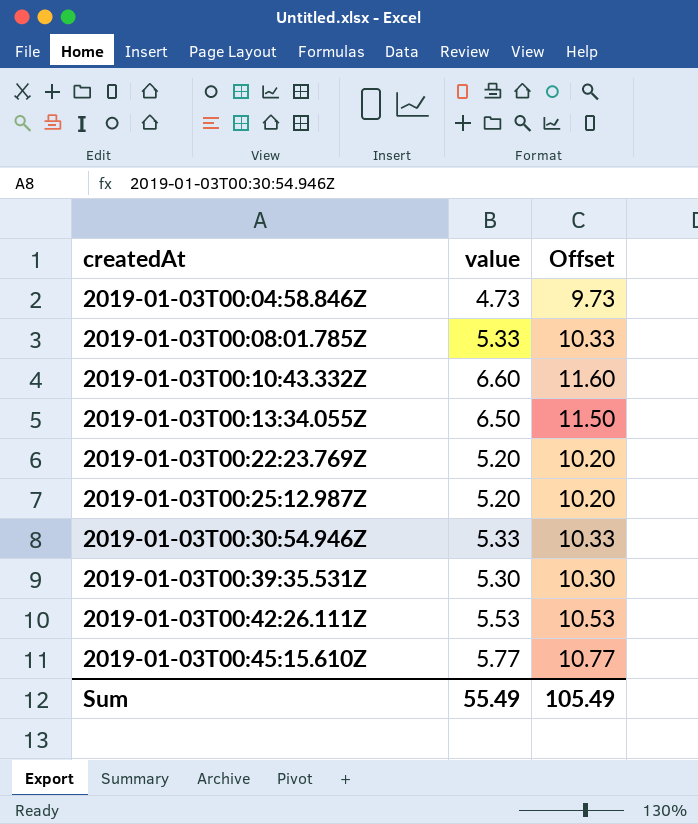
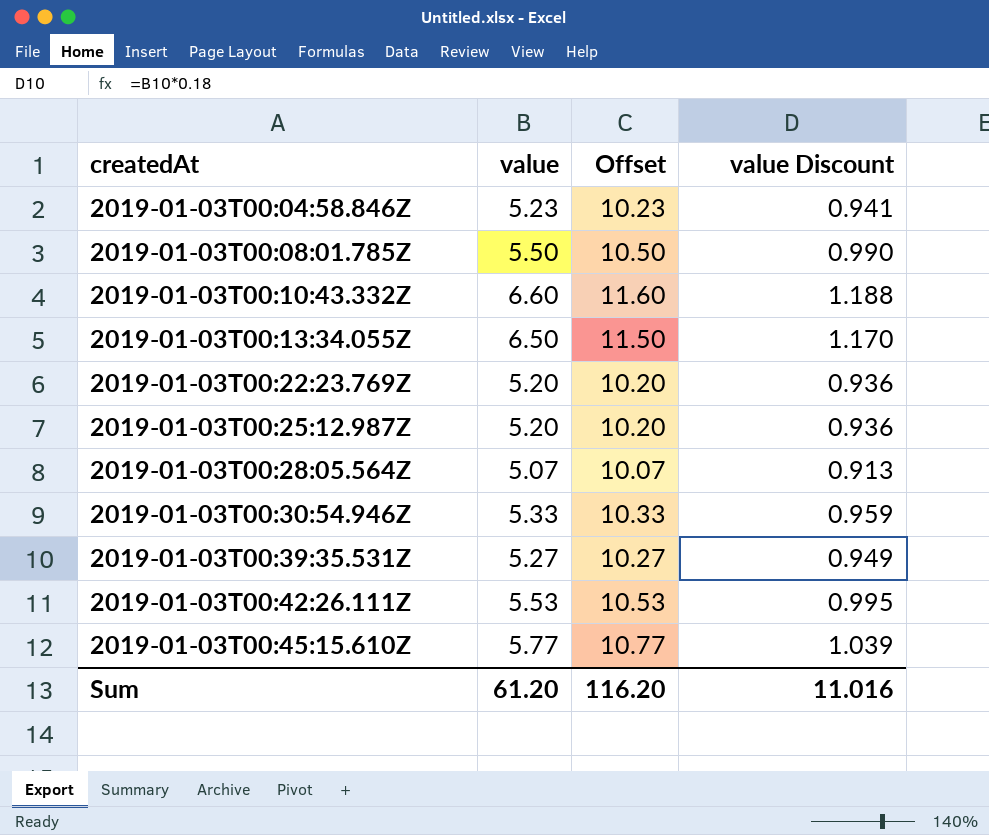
column value Discount | formula: none -> [value] * 0.18
2019-01-03T00:04:58.846Z | value: 4.73 -> 5.23
2019-01-03T00:04:58.846Z | Offset: 9.73 -> 10.23
2019-01-03T00:08:01.785Z | value: 5.33 -> 5.50
2019-01-03T00:08:01.785Z | Offset: 10.33 -> 10.50
row 2019-01-03T00:28:05.564Z: none -> 5.07 | 10.07 | 0.913
2019-01-03T00:39:35.531Z | value: 5.30 -> 5.27
2019-01-03T00:39:35.531Z | Offset: 10.30 -> 10.27
Sum | value: 55.49 -> 61.20
Sum | Offset: 105.49 -> 116.20

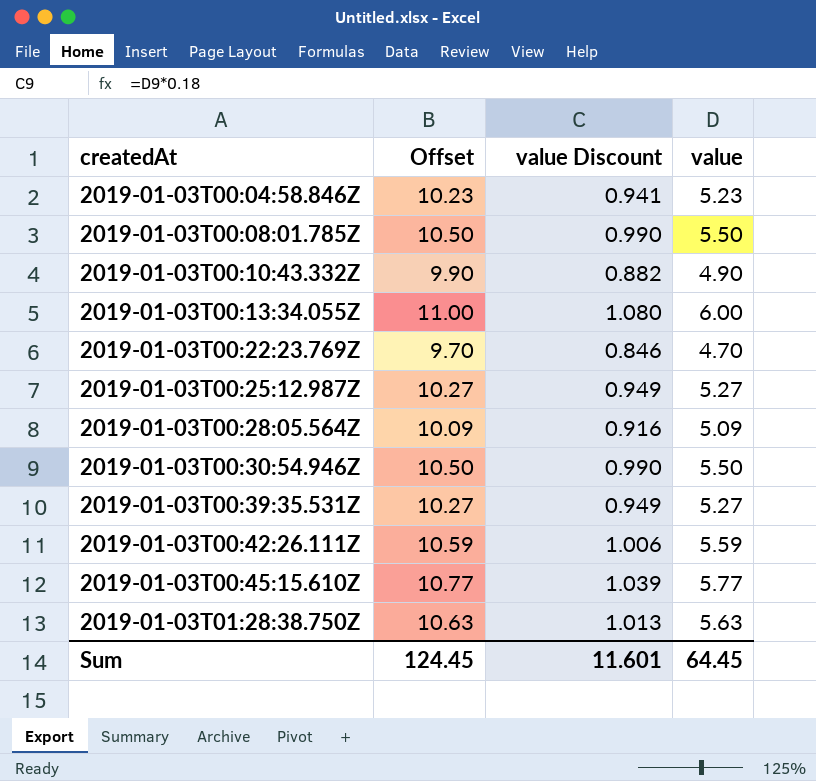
column value | position: 2 -> 4
2019-01-03T00:10:43.332Z | Offset: 11.60 -> 9.90
2019-01-03T00:10:43.332Z | value Discount: 1.188 -> 0.882
2019-01-03T00:10:43.332Z | value: 6.60 -> 4.90
2019-01-03T00:13:34.055Z | Offset: 11.50 -> 11.00
2019-01-03T00:13:34.055Z | value Discount: 1.170 -> 1.080
2019-01-03T00:13:34.055Z | value: 6.50 -> 6.00
2019-01-03T00:22:23.769Z | Offset: 10.20 -> 9.70
2019-01-03T00:22:23.769Z | value Discount: 0.936 -> 0.846
2019-01-03T00:22:23.769Z | value: 5.20 -> 4.70
2019-01-03T00:25:12.987Z | Offset: 10.20 -> 10.27
2019-01-03T00:25:12.987Z | value Discount: 0.936 -> 0.949
2019-01-03T00:25:12.987Z | value: 5.20 -> 5.27
2019-01-03T00:28:05.564Z | Offset: 10.07 -> 10.09
2019-01-03T00:28:05.564Z | value Discount: 0.913 -> 0.916
2019-01-03T00:28:05.564Z | value: 5.07 -> 5.09
2019-01-03T00:30:54.946Z | Offset: 10.33 -> 10.50
2019-01-03T00:30:54.946Z | value Discount: 0.959 -> 0.990
2019-01-03T00:30:54.946Z | value: 5.33 -> 5.50
2019-01-03T00:42:26.111Z | Offset: 10.53 -> 10.59
2019-01-03T00:42:26.111Z | value Discount: 0.995 -> 1.006
2019-01-03T00:42:26.111Z | value: 5.53 -> 5.59
row 2019-01-03T01:28:38.750Z: none -> 10.63 | 1.013 | 5.63
Sum | Offset: 116.20 -> 124.45
Sum | value Discount: 11.016 -> 11.601
Sum | value: 61.20 -> 64.45

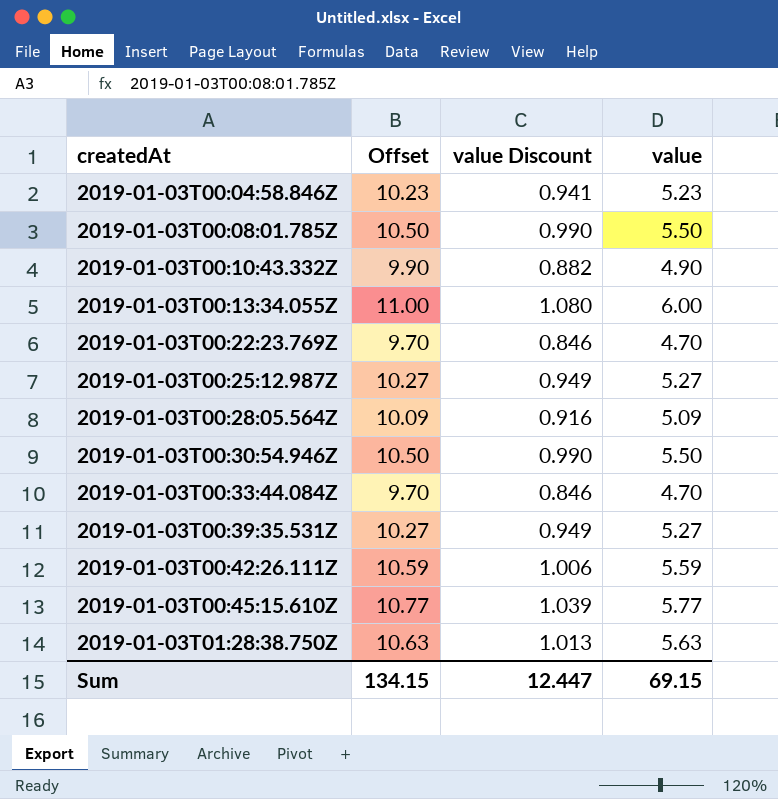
row 2019-01-03T00:33:44.084Z: none -> 9.70 | 0.846 | 4.70
Sum | Offset: 124.45 -> 134.15
Sum | value Discount: 11.601 -> 12.447
Sum | value: 64.45 -> 69.15

